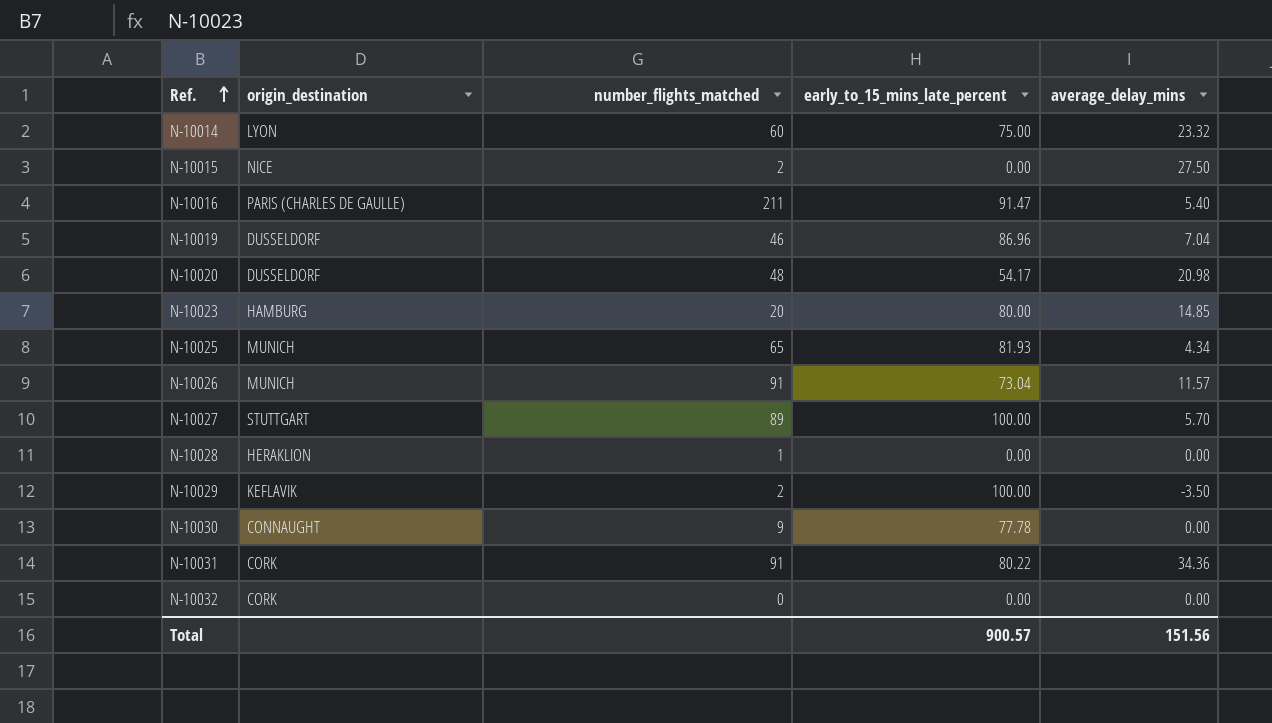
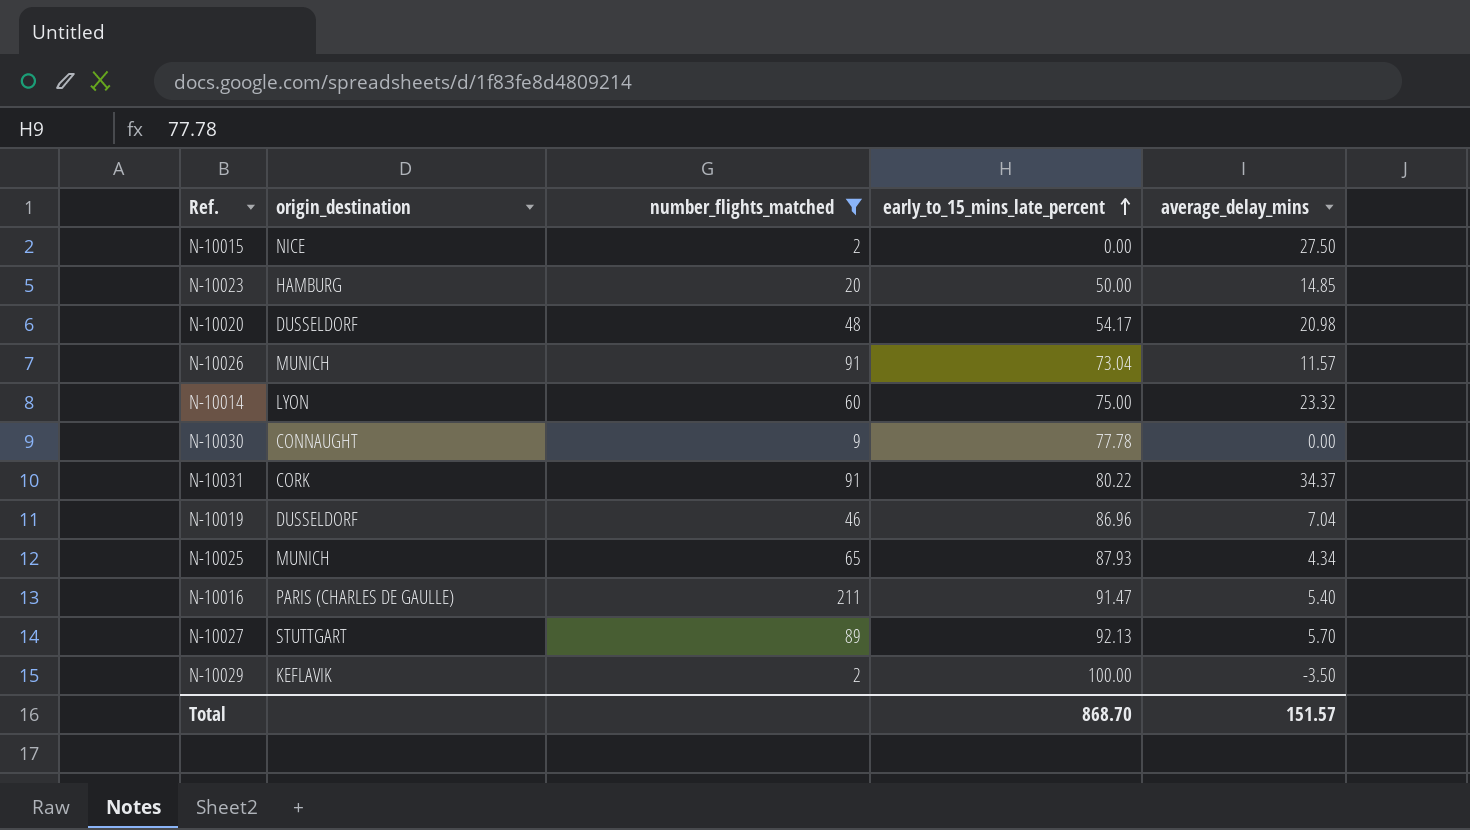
filter: none -> number_flights_matched >= 2
row order: Ref. ascending -> early_to_15_mins_late_percent ascending
N-10023 | early_to_15_mins_late_percent: 80.00 -> 50.00
N-10031 | average_delay_mins: 34.36 -> 34.37
N-10025 | early_to_15_mins_late_percent: 81.93 -> 87.93
N-10027 | early_to_15_mins_late_percent: 100.00 -> 92.13
Total | early_to_15_mins_late_percent: 900.57 -> 868.70
Total | average_delay_mins: 151.56 -> 151.57

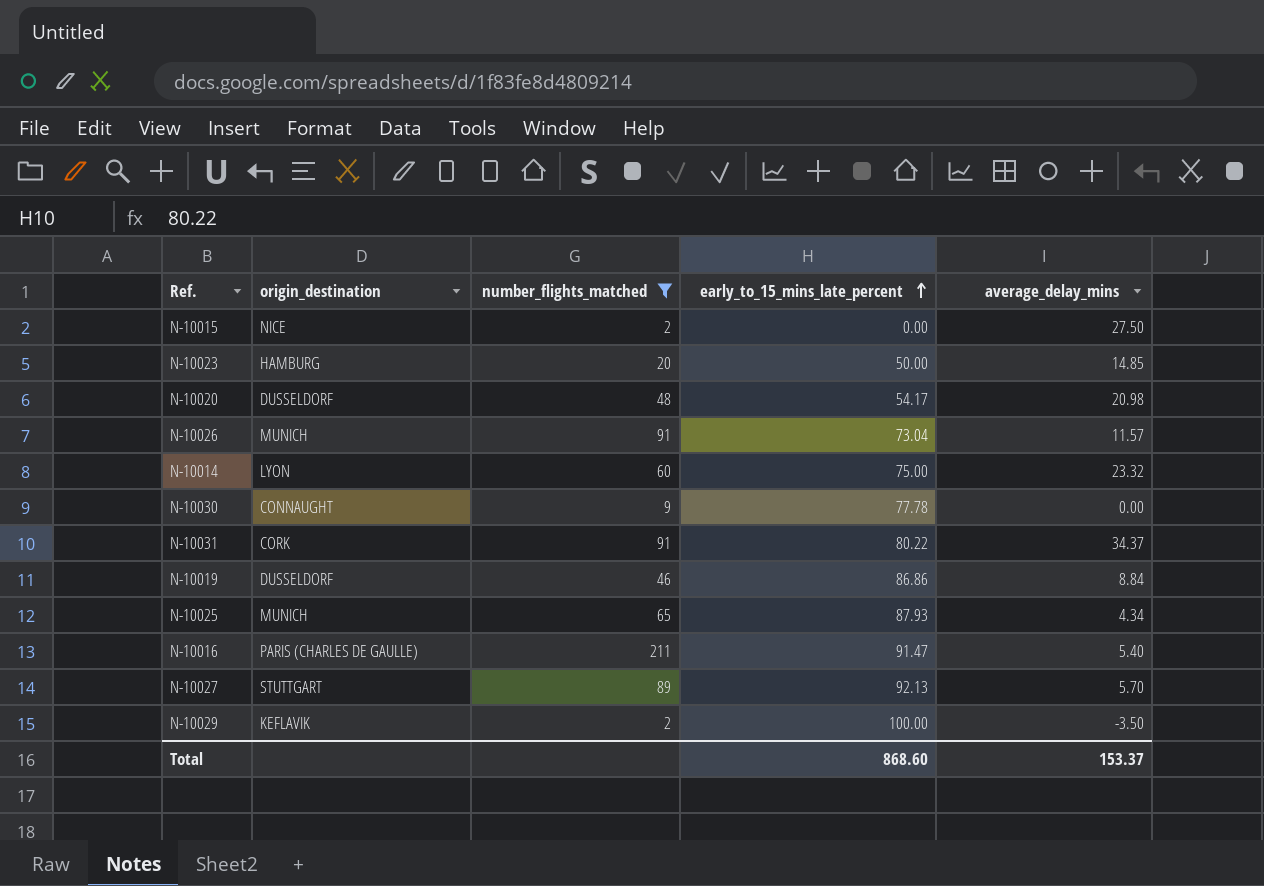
N-10019 | early_to_15_mins_late_percent: 86.96 -> 86.86
N-10019 | average_delay_mins: 7.04 -> 8.84
Total | early_to_15_mins_late_percent: 868.70 -> 868.60
Total | average_delay_mins: 151.57 -> 153.37

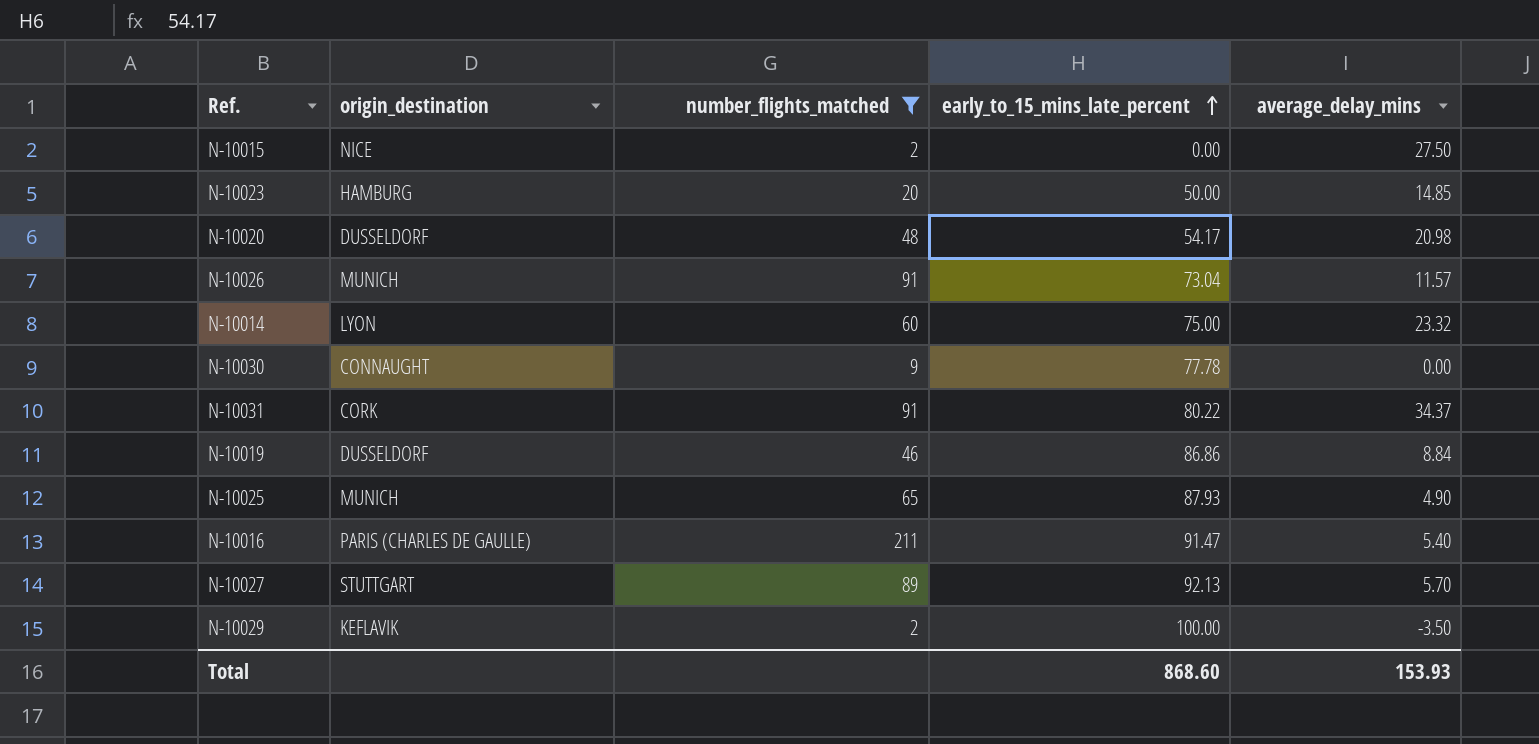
N-10025 | average_delay_mins: 4.34 -> 4.90
Total | average_delay_mins: 153.37 -> 153.93

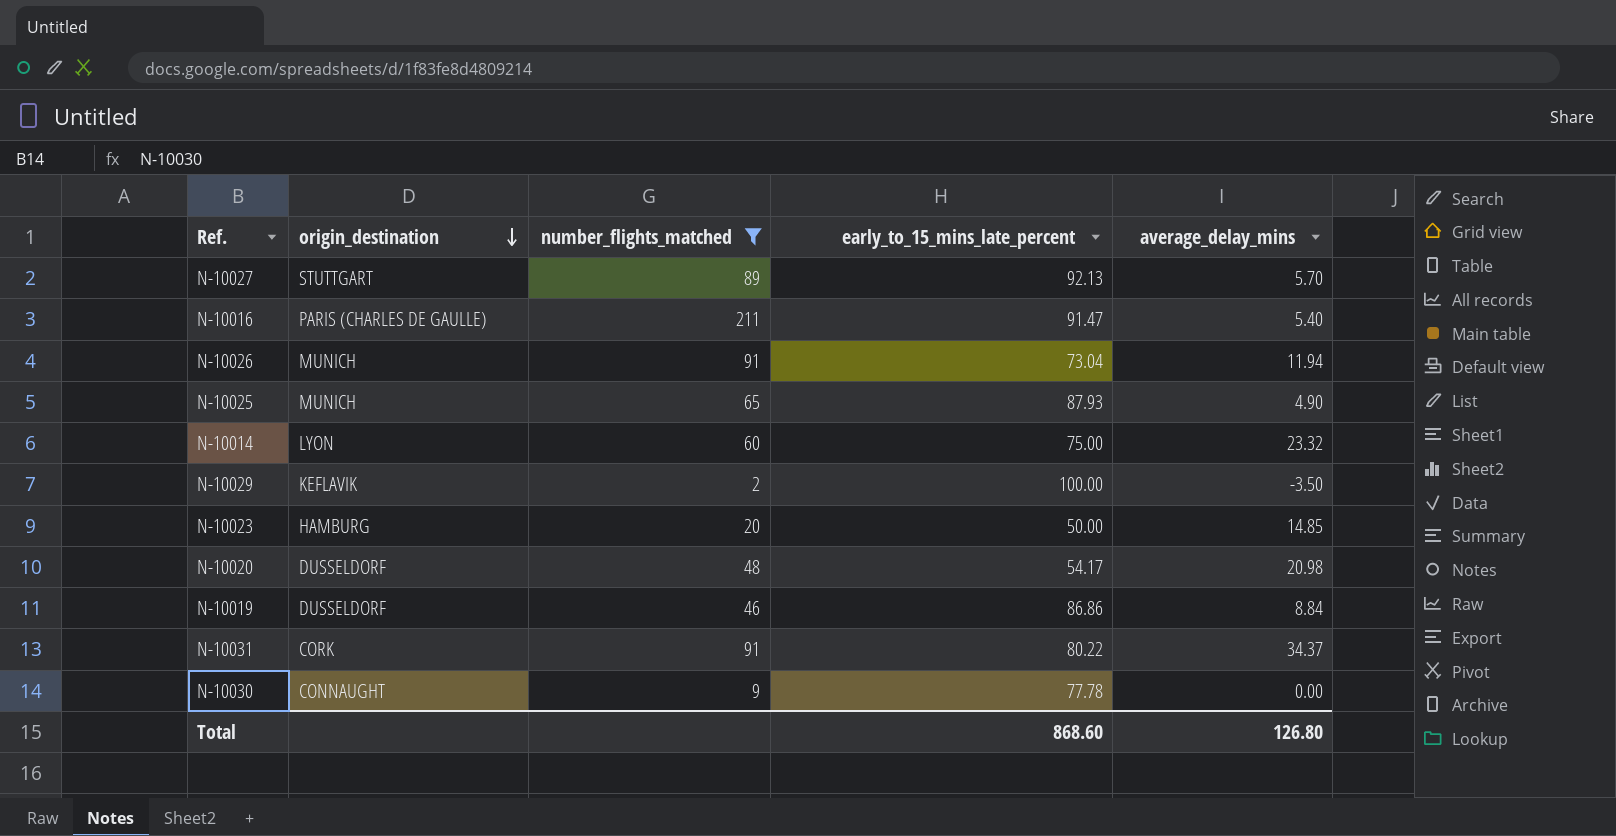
row order: early_to_15_mins_late_percent ascending -> origin_destination descending
row N-10015: NICE | 2 | 0.00 | 27.50 -> none
N-10026 | average_delay_mins: 11.57 -> 11.94
Total | average_delay_mins: 153.93 -> 126.80

